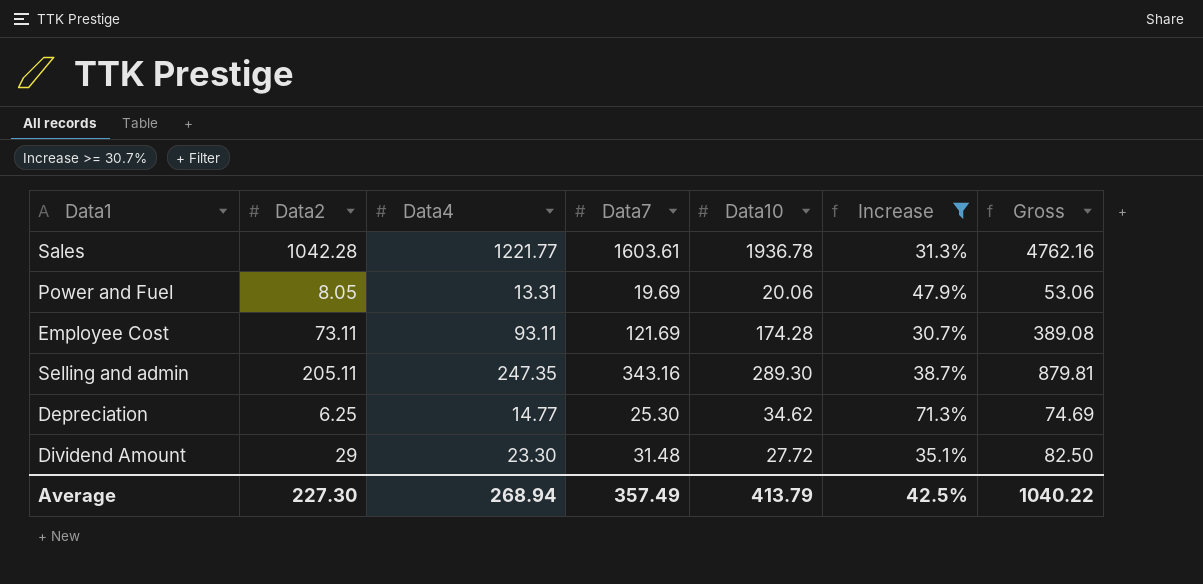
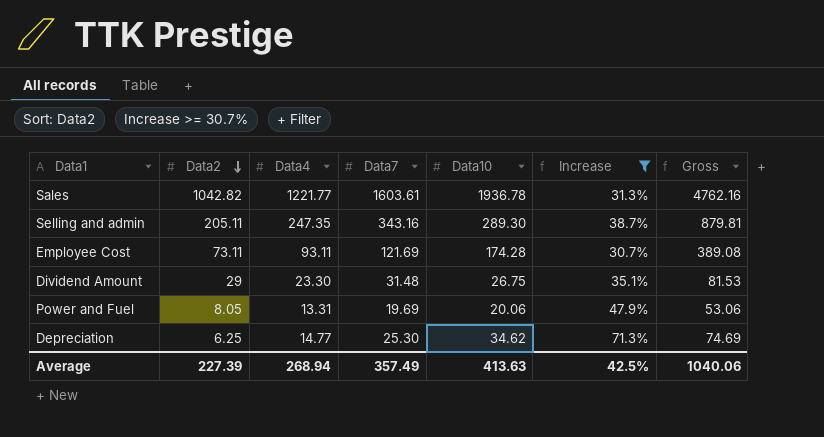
row order: none -> Data2 descending
Sales | Data2: 1042.28 -> 1042.82
Dividend Amount | Data10: 27.72 -> 26.75
Dividend Amount | Gross: 82.50 -> 81.53
Average | Data2: 227.30 -> 227.39
Average | Data10: 413.79 -> 413.63
Average | Gross: 1040.22 -> 1040.06

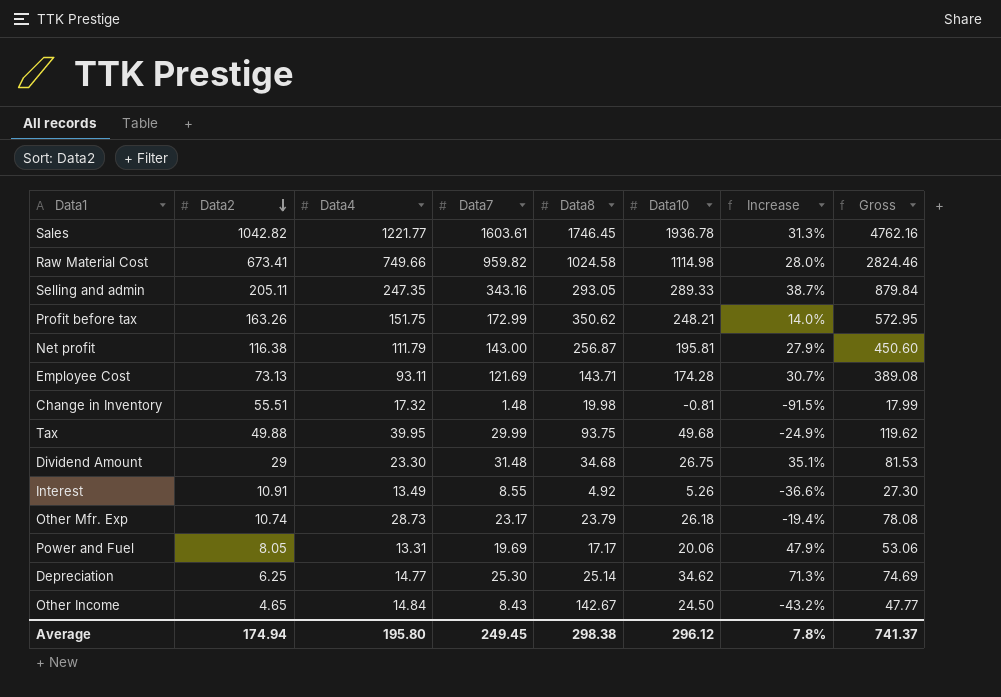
filter: Increase >= 30.7% -> none
column Data8 | position: none -> 5
Selling and admin | Data10: 289.30 -> 289.33
Selling and admin | Gross: 879.81 -> 879.84
Employee Cost | Data2: 73.11 -> 73.13
Average | Data2: 227.39 -> 174.94
Average | Data4: 268.94 -> 195.80
Average | Data7: 357.49 -> 249.45
Average | Data10: 413.63 -> 296.12
Average | Increase: 42.5% -> 7.8%
Average | Gross: 1040.06 -> 741.37

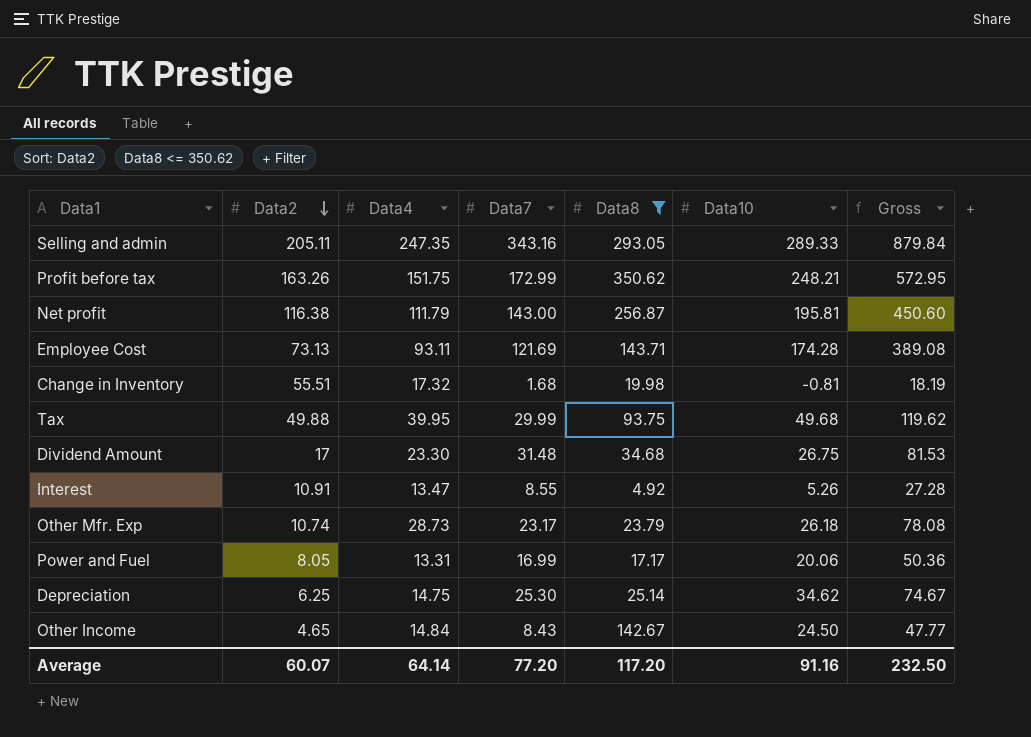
filter: none -> Data8 <= 350.62
column Increase | formula: ([Data7] - [Data4]) / [Data4] -> none
Change in Inventory | Data7: 1.48 -> 1.68
Change in Inventory | Gross: 17.99 -> 18.19
Dividend Amount | Data2: 29 -> 17
Interest | Data4: 13.49 -> 13.47
Interest | Gross: 27.30 -> 27.28
Power and Fuel | Data7: 19.69 -> 16.99
Power and Fuel | Gross: 53.06 -> 50.36
Depreciation | Data4: 14.77 -> 14.75
Depreciation | Gross: 74.69 -> 74.67
Average | Data2: 174.94 -> 60.07
Average | Data4: 195.80 -> 64.14
Average | Data7: 249.45 -> 77.20
Average | Data8: 298.38 -> 117.20
Average | Data10: 296.12 -> 91.16
Average | Gross: 741.37 -> 232.50

